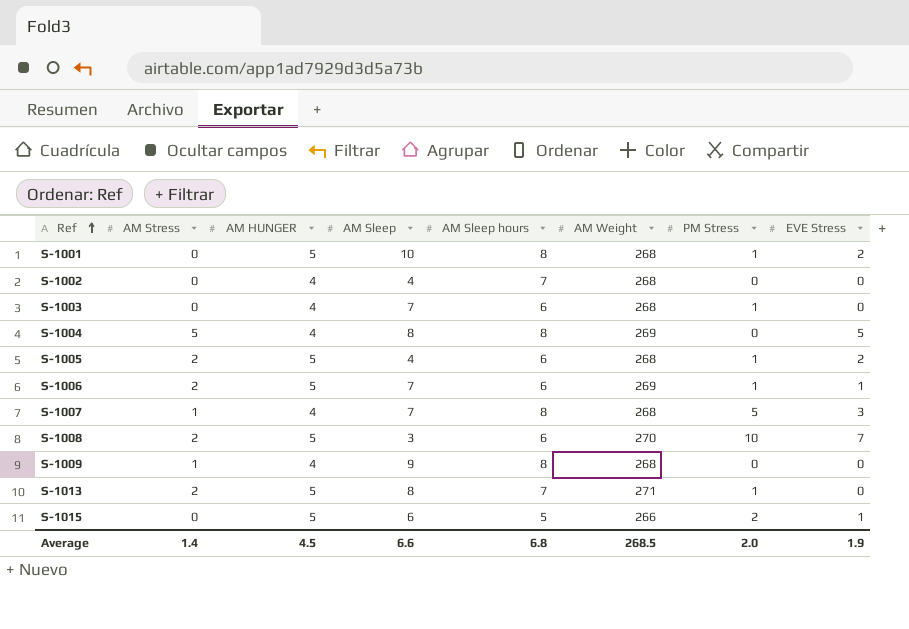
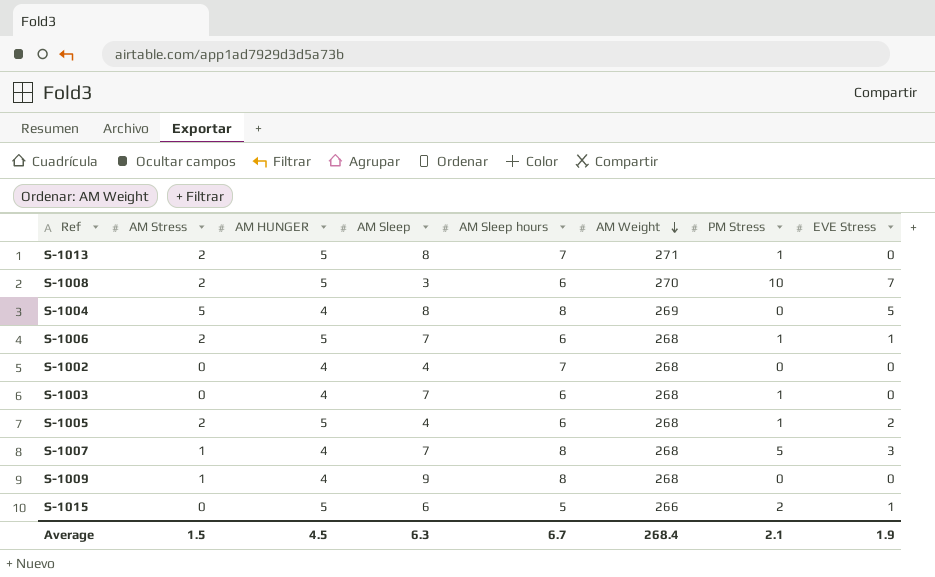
row order: Ref ascending -> AM Weight descending
row S-1001: 0 | 5 | 10 | 8 | 268 | 1 | 2 -> none
S-1006 | AM Weight: 269 -> 268
Average | AM Stress: 1.4 -> 1.5
Average | AM Sleep: 6.6 -> 6.3
Average | AM Sleep hours: 6.8 -> 6.7
Average | AM Weight: 268.5 -> 268.4
Average | PM Stress: 2.0 -> 2.1

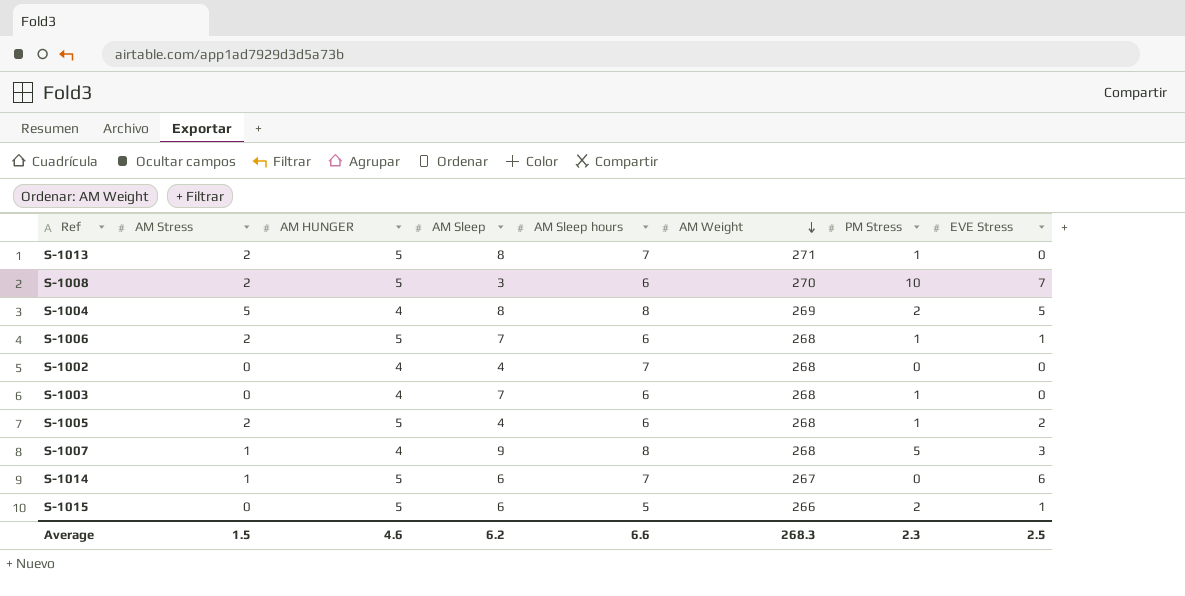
row S-1009: 1 | 4 | 9 | 8 | 268 | 0 | 0 -> none
S-1004 | PM Stress: 0 -> 2
S-1007 | AM Sleep: 7 -> 9
row S-1014: none -> 1 | 5 | 6 | 7 | 267 | 0 | 6
Average | AM HUNGER: 4.5 -> 4.6
Average | AM Sleep: 6.3 -> 6.2
Average | AM Sleep hours: 6.7 -> 6.6
Average | AM Weight: 268.4 -> 268.3
Average | PM Stress: 2.1 -> 2.3
Average | EVE Stress: 1.9 -> 2.5

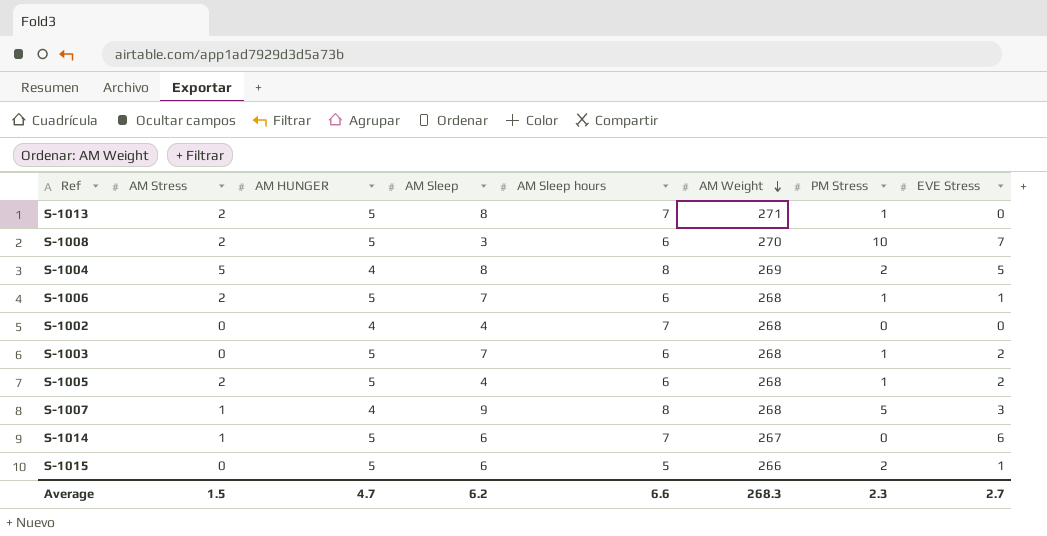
S-1003 | AM HUNGER: 4 -> 5
S-1003 | EVE Stress: 0 -> 2
Average | AM HUNGER: 4.6 -> 4.7
Average | EVE Stress: 2.5 -> 2.7

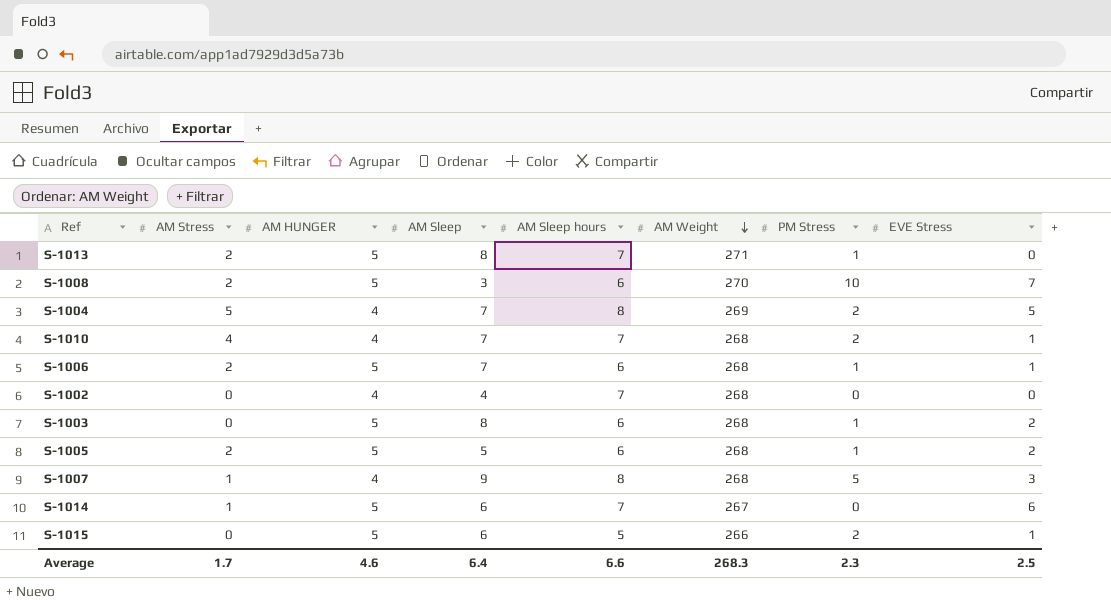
S-1004 | AM Sleep: 8 -> 7
row S-1010: none -> 4 | 4 | 7 | 7 | 268 | 2 | 1
S-1003 | AM Sleep: 7 -> 8
S-1005 | AM Sleep: 4 -> 5
Average | AM Stress: 1.5 -> 1.7
Average | AM HUNGER: 4.7 -> 4.6
Average | AM Sleep: 6.2 -> 6.4
Average | EVE Stress: 2.7 -> 2.5

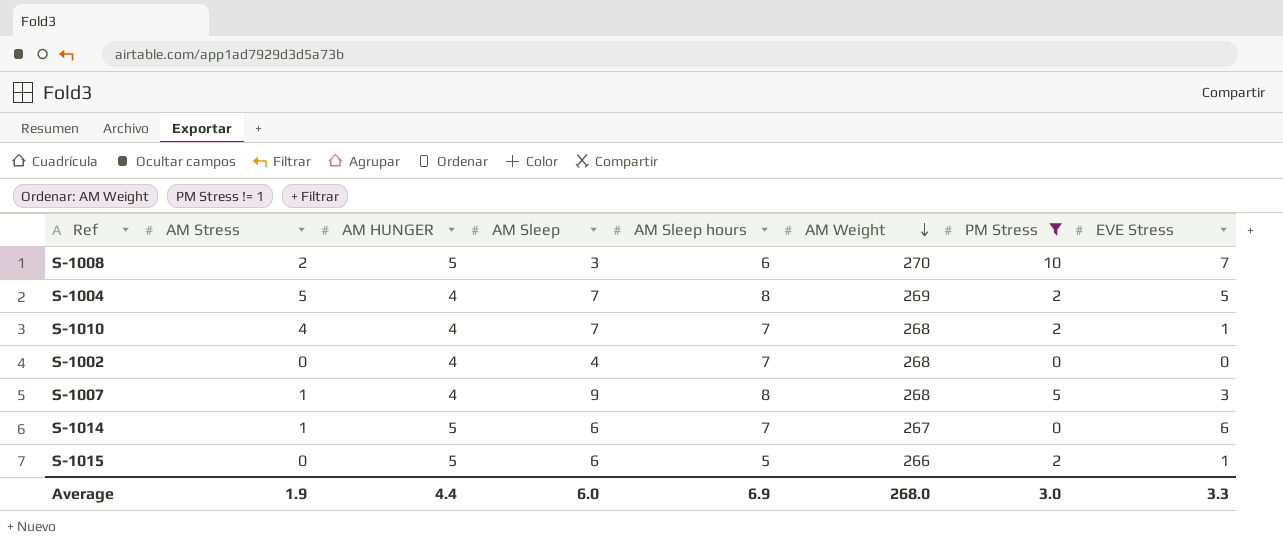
filter: none -> PM Stress != 1
Average | AM Stress: 1.7 -> 1.9
Average | AM HUNGER: 4.6 -> 4.4
Average | AM Sleep: 6.4 -> 6.0
Average | AM Sleep hours: 6.6 -> 6.9
Average | AM Weight: 268.3 -> 268.0
Average | PM Stress: 2.3 -> 3.0
Average | EVE Stress: 2.5 -> 3.3

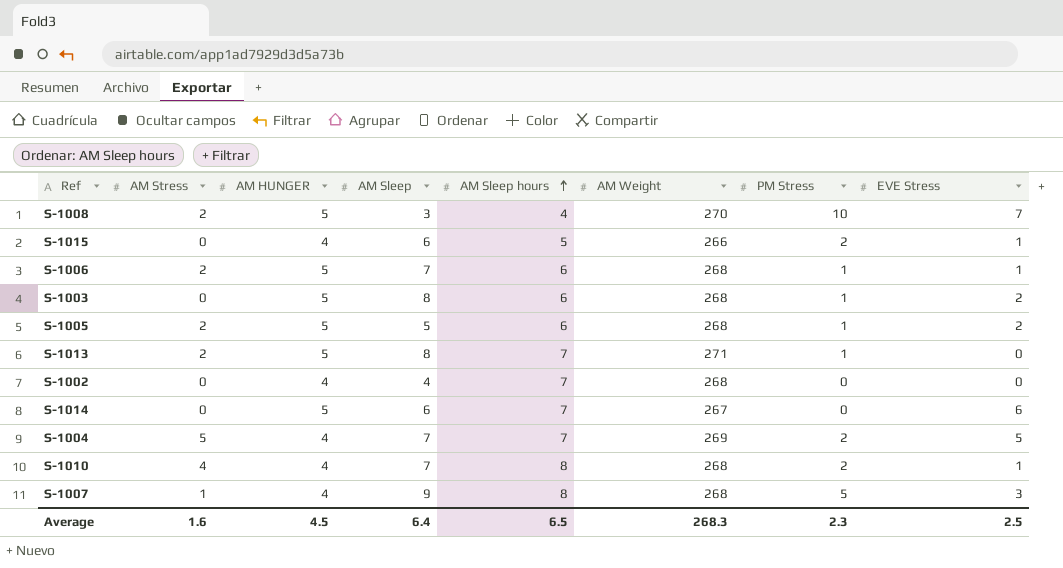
filter: PM Stress != 1 -> none
row order: AM Weight descending -> AM Sleep hours ascending
S-1008 | AM Sleep hours: 6 -> 4
S-1015 | AM HUNGER: 5 -> 4
S-1014 | AM Stress: 1 -> 0
S-1004 | AM Sleep hours: 8 -> 7
S-1010 | AM Sleep hours: 7 -> 8
Average | AM Stress: 1.9 -> 1.6
Average | AM HUNGER: 4.4 -> 4.5
Average | AM Sleep: 6.0 -> 6.4
Average | AM Sleep hours: 6.9 -> 6.5
Average | AM Weight: 268.0 -> 268.3
Average | PM Stress: 3.0 -> 2.3
Average | EVE Stress: 3.3 -> 2.5

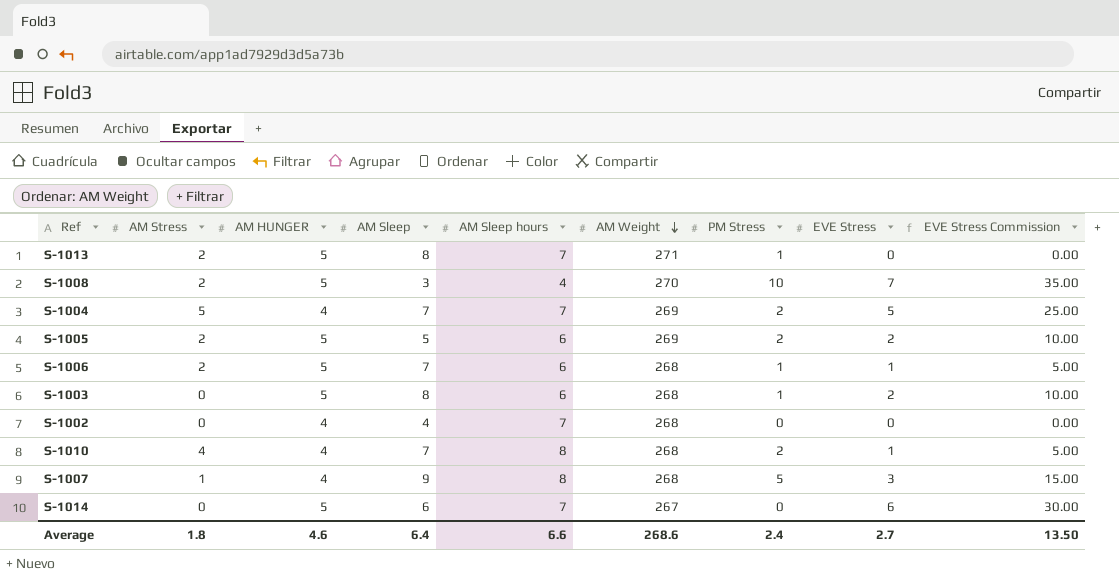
row order: AM Sleep hours ascending -> AM Weight descending
column EVE Stress Commission | formula: none -> [EVE Stress] * 5
row S-1015: 0 | 4 | 6 | 5 | 266 | 2 | 1 -> none
S-1005 | AM Weight: 268 -> 269
S-1005 | PM Stress: 1 -> 2
Average | AM Stress: 1.6 -> 1.8
Average | AM HUNGER: 4.5 -> 4.6
Average | AM Sleep hours: 6.5 -> 6.6
Average | AM Weight: 268.3 -> 268.6
Average | PM Stress: 2.3 -> 2.4
Average | EVE Stress: 2.5 -> 2.7

